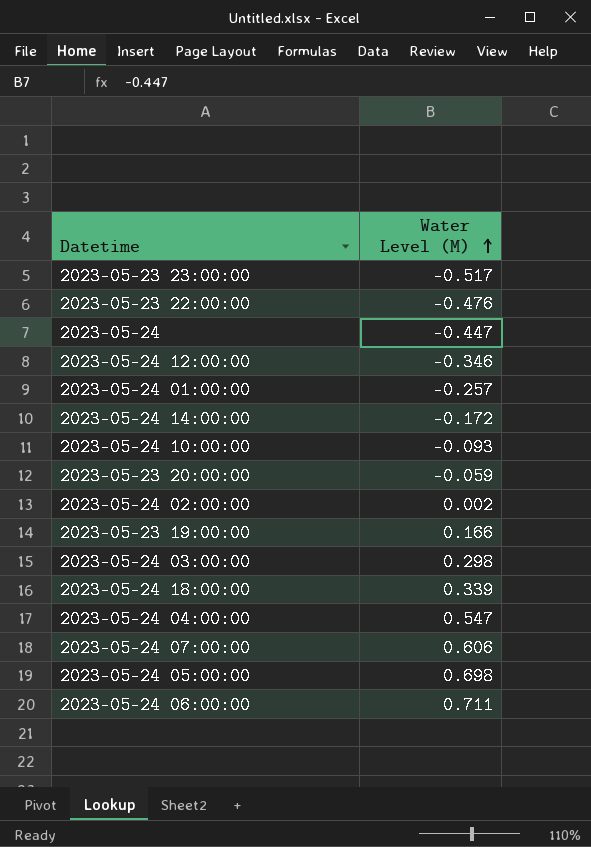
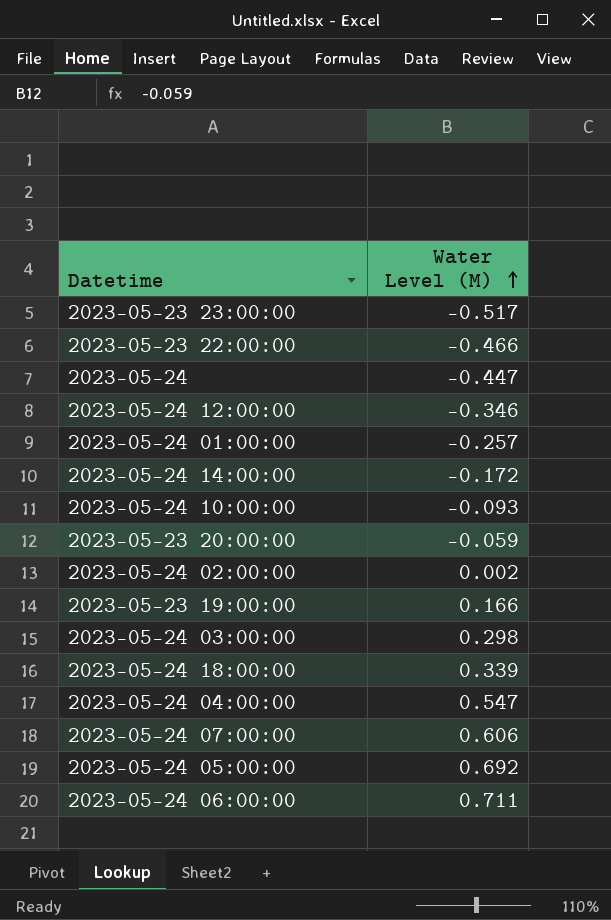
2023-05-23 22:00:00 | Water Level (M): -0.476 -> -0.466
2023-05-24 05:00:00 | Water Level (M): 0.698 -> 0.692

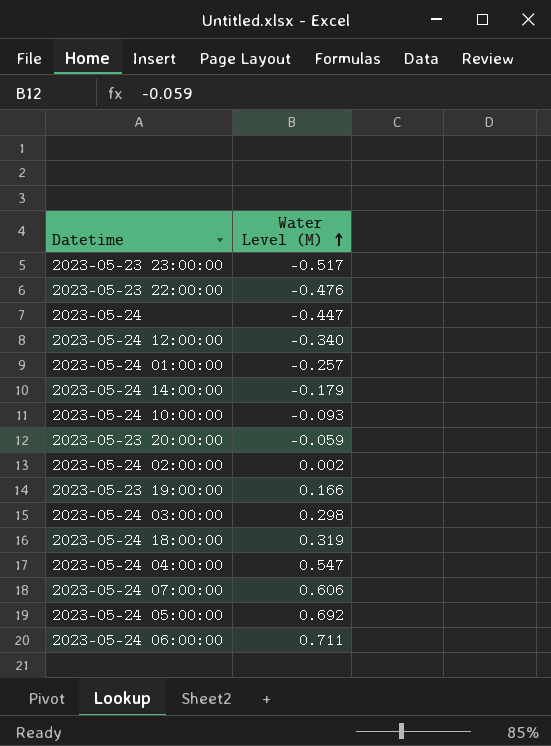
2023-05-23 22:00:00 | Water Level (M): -0.466 -> -0.476
2023-05-24 12:00:00 | Water Level (M): -0.346 -> -0.340
2023-05-24 14:00:00 | Water Level (M): -0.172 -> -0.179
2023-05-24 18:00:00 | Water Level (M): 0.339 -> 0.319

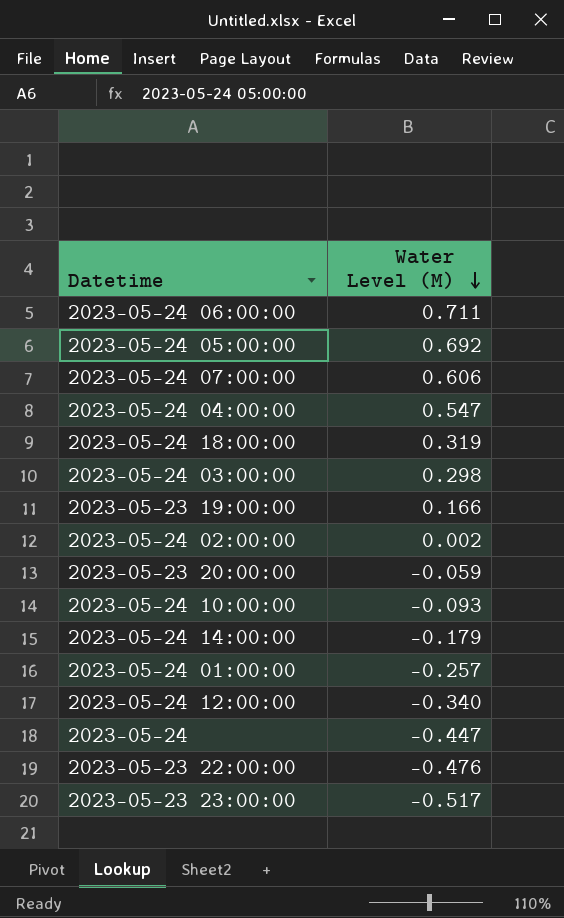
row order: Water Level (M) ascending -> Water Level (M) descending

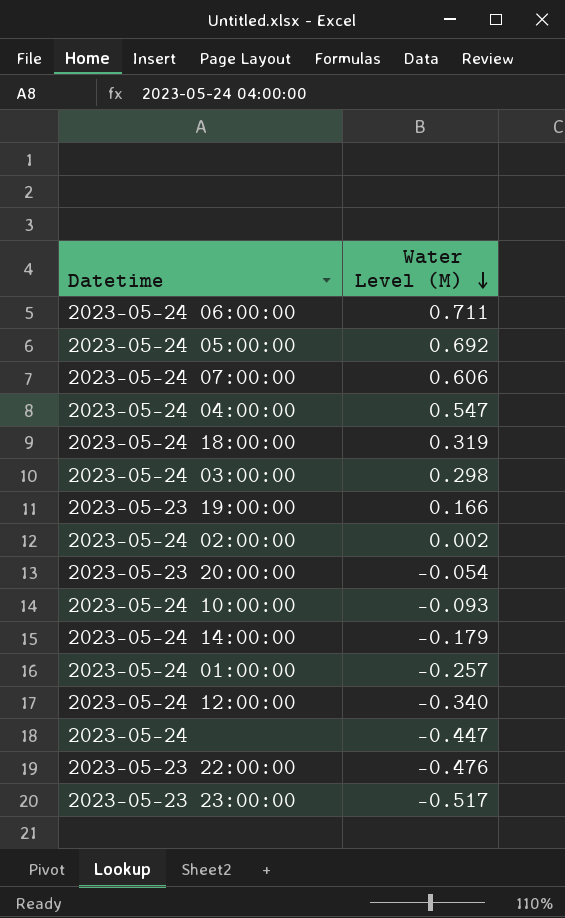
2023-05-23 20:00:00 | Water Level (M): -0.059 -> -0.054

